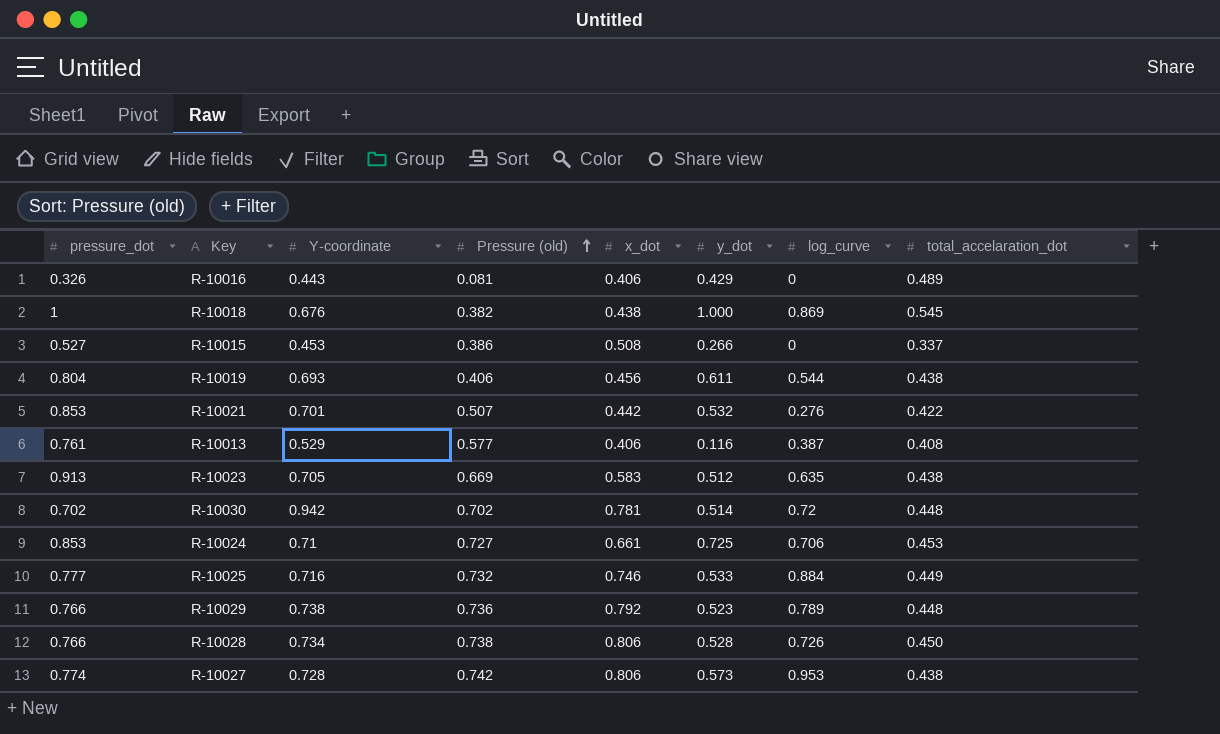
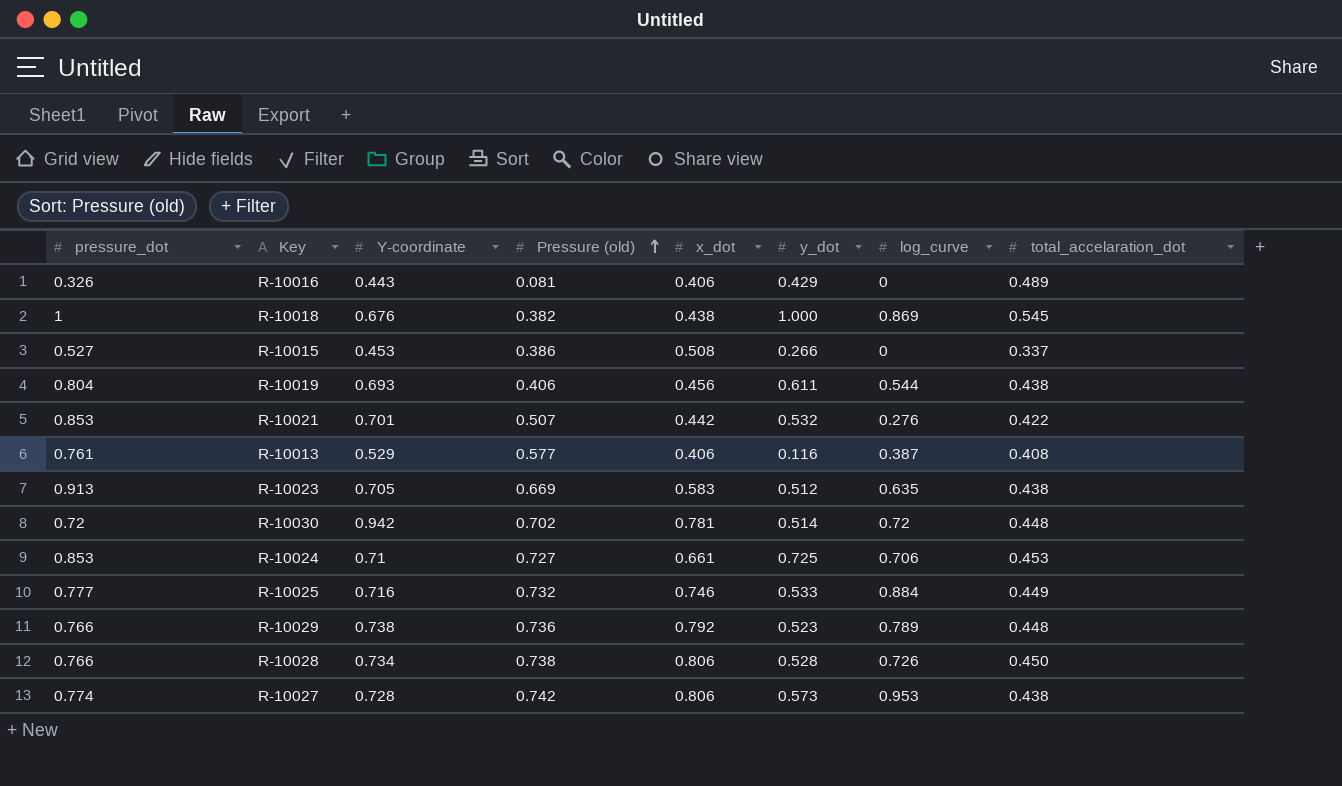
R-10030 | pressure_dot: 0.702 -> 0.72

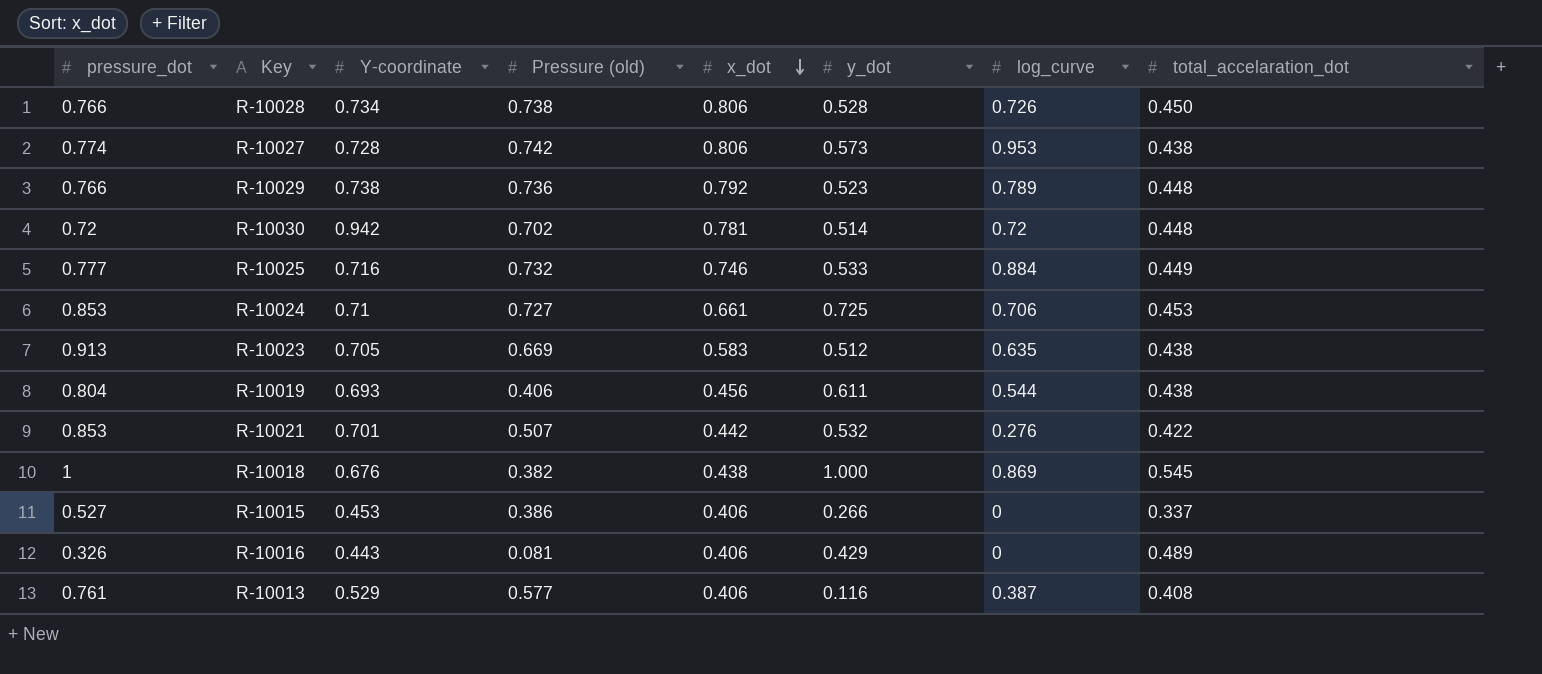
row order: Pressure (old) ascending -> x_dot descending
R-10015 | x_dot: 0.508 -> 0.406

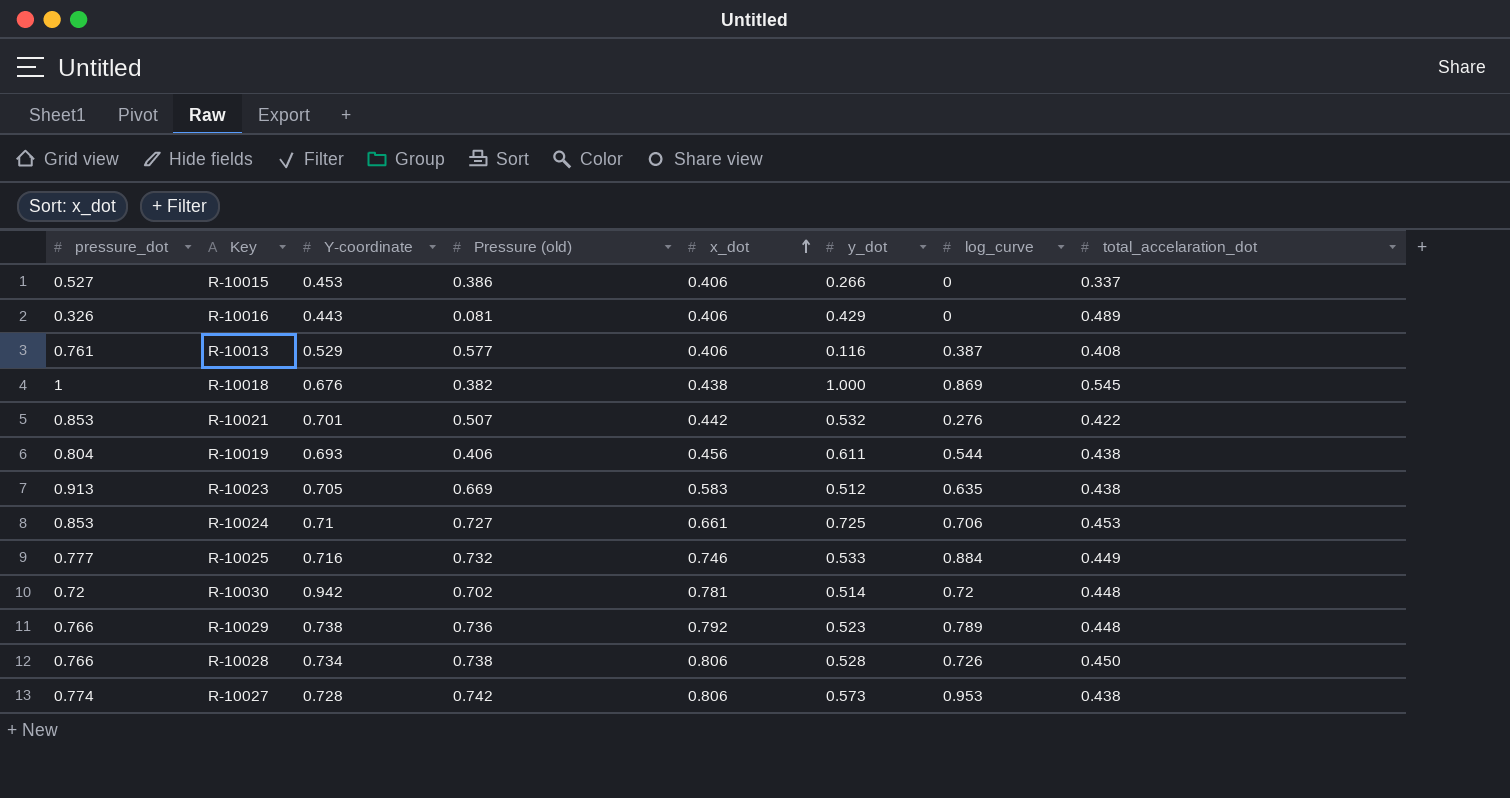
row order: x_dot descending -> x_dot ascending

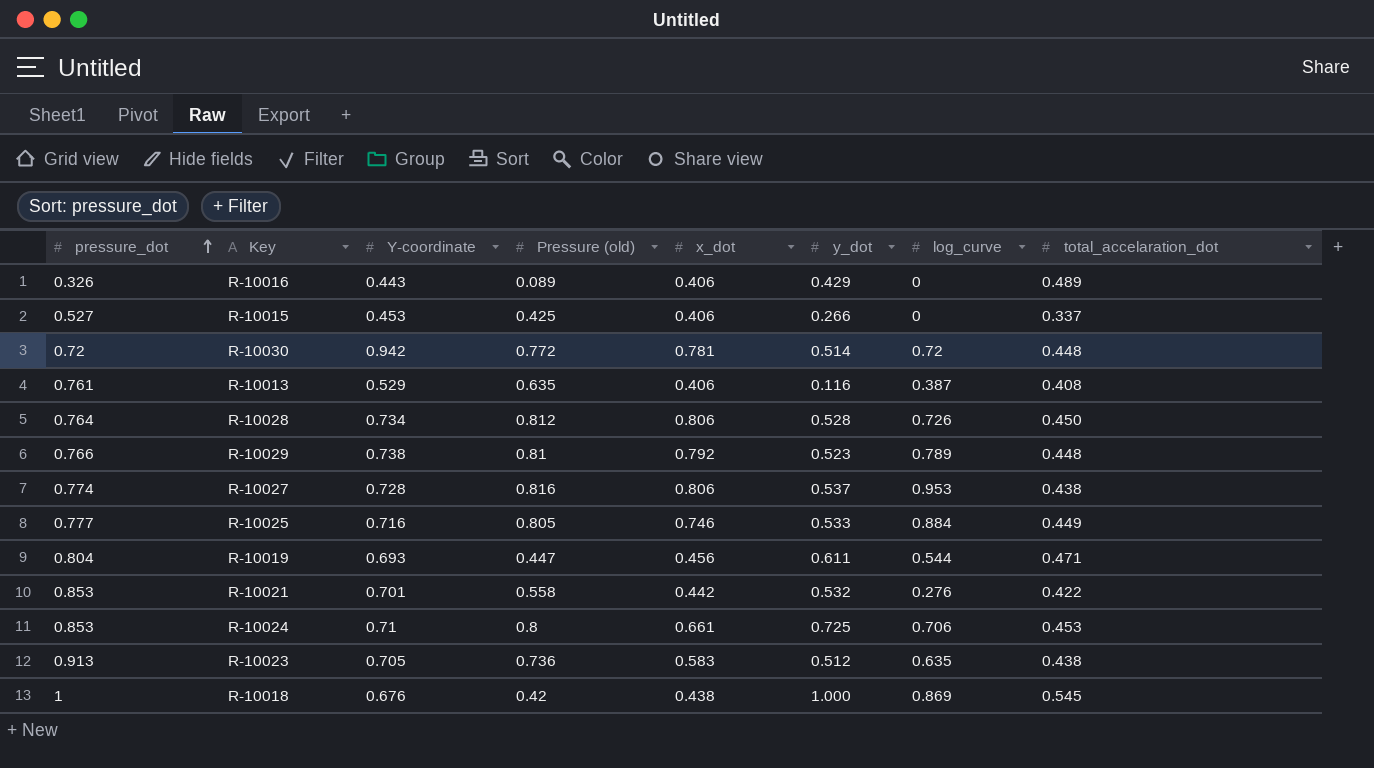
row order: x_dot ascending -> pressure_dot ascending
R-10016 | Pressure (old): 0.081 -> 0.089
R-10015 | Pressure (old): 0.386 -> 0.425
R-10030 | Pressure (old): 0.702 -> 0.772
R-10013 | Pressure (old): 0.577 -> 0.635
R-10028 | pressure_dot: 0.766 -> 0.764
R-10028 | Pressure (old): 0.738 -> 0.812
R-10029 | Pressure (old): 0.736 -> 0.81
R-10027 | Pressure (old): 0.742 -> 0.816
R-10027 | y_dot: 0.573 -> 0.537
R-10025 | Pressure (old): 0.732 -> 0.805
R-10019 | Pressure (old): 0.406 -> 0.447
R-10019 | total_accelaration_dot: 0.438 -> 0.471
R-10021 | Pressure (old): 0.507 -> 0.558
R-10024 | Pressure (old): 0.727 -> 0.8
R-10023 | Pressure (old): 0.669 -> 0.736
R-10018 | Pressure (old): 0.382 -> 0.42

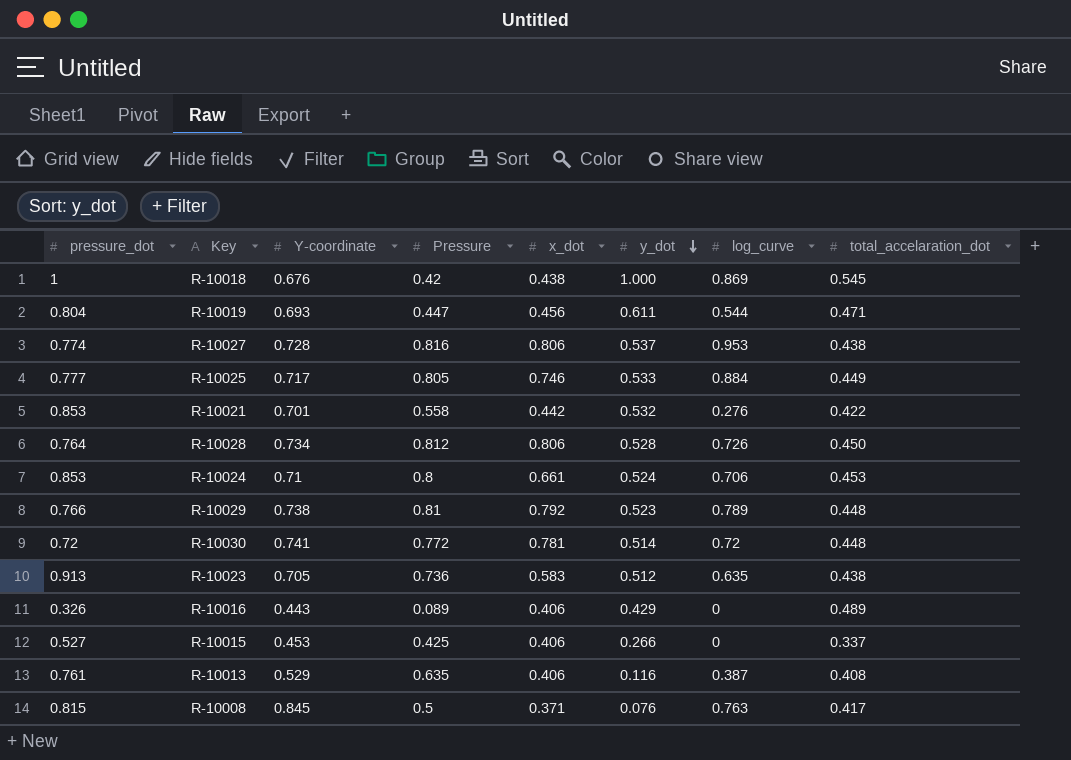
row order: pressure_dot ascending -> y_dot descending
column name: Pressure (old) -> Pressure
R-10025 | Y-coordinate: 0.716 -> 0.717
R-10024 | y_dot: 0.725 -> 0.524
R-10030 | Y-coordinate: 0.942 -> 0.741
row R-10008: none -> 0.815 | 0.845 | 0.5 | 0.371 | 0.076 | 0.763 | 0.417

